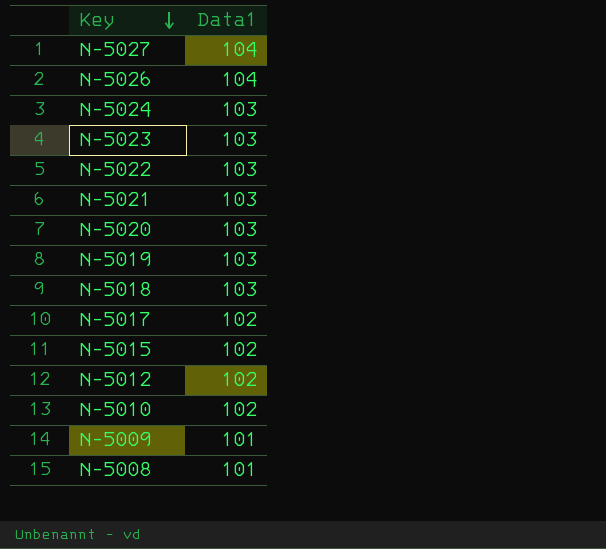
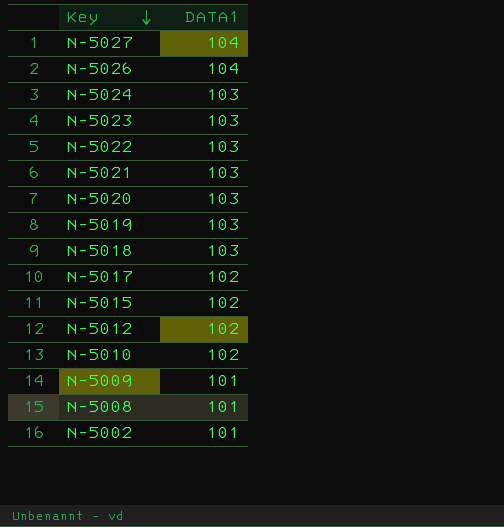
column name: Data1 -> DATA1
row N-5002: none -> 101

